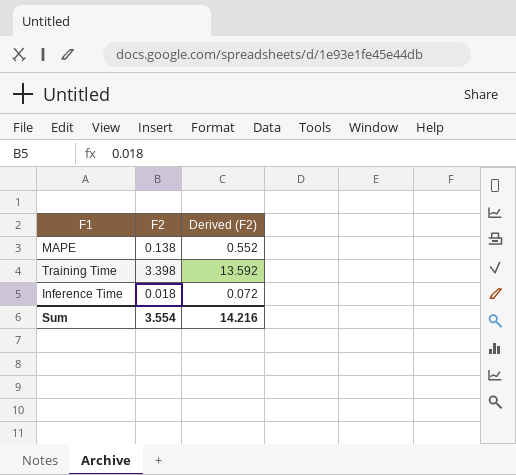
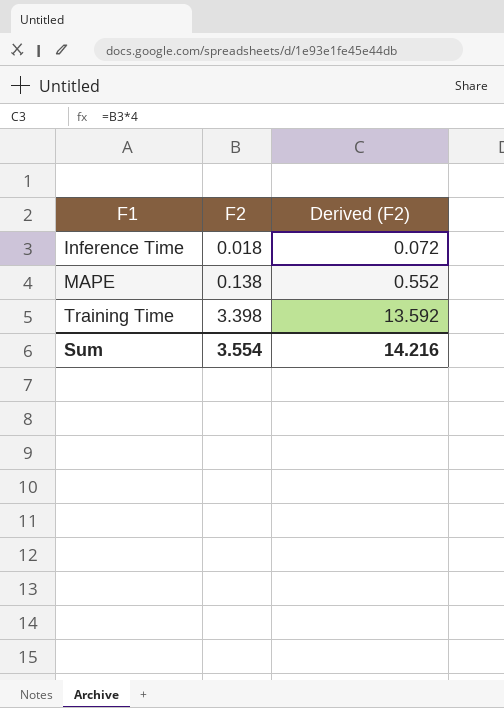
row order: none -> F1 ascending

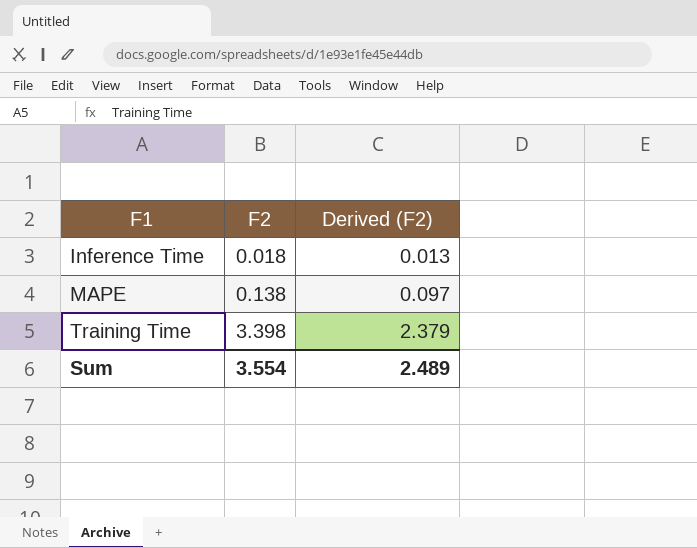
column Derived (F2) | formula: [F2] * 4 -> [F2] * 0.7
Sum | Derived (F2): 14.216 -> 2.489

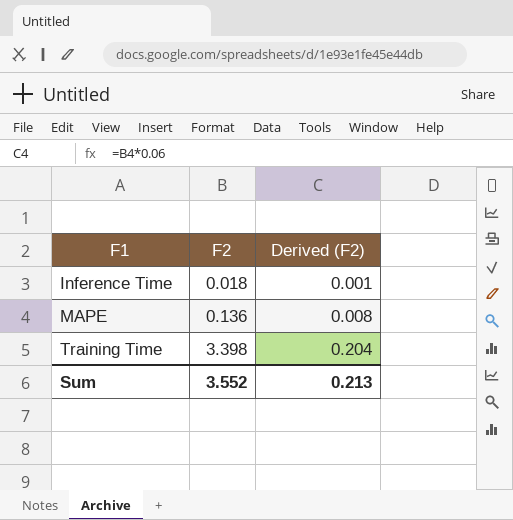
column Derived (F2) | formula: [F2] * 0.7 -> [F2] * 0.06
MAPE | F2: 0.138 -> 0.136
Sum | F2: 3.554 -> 3.552
Sum | Derived (F2): 2.489 -> 0.213

